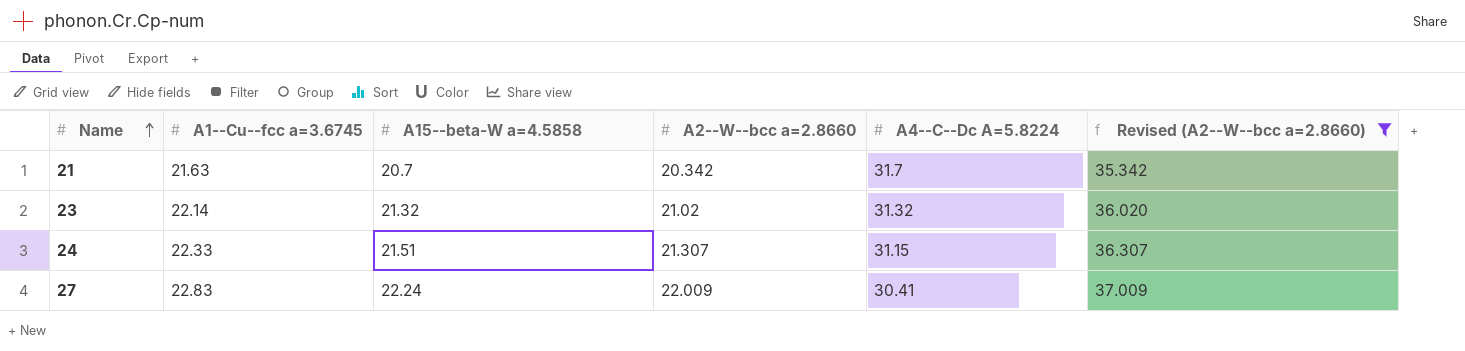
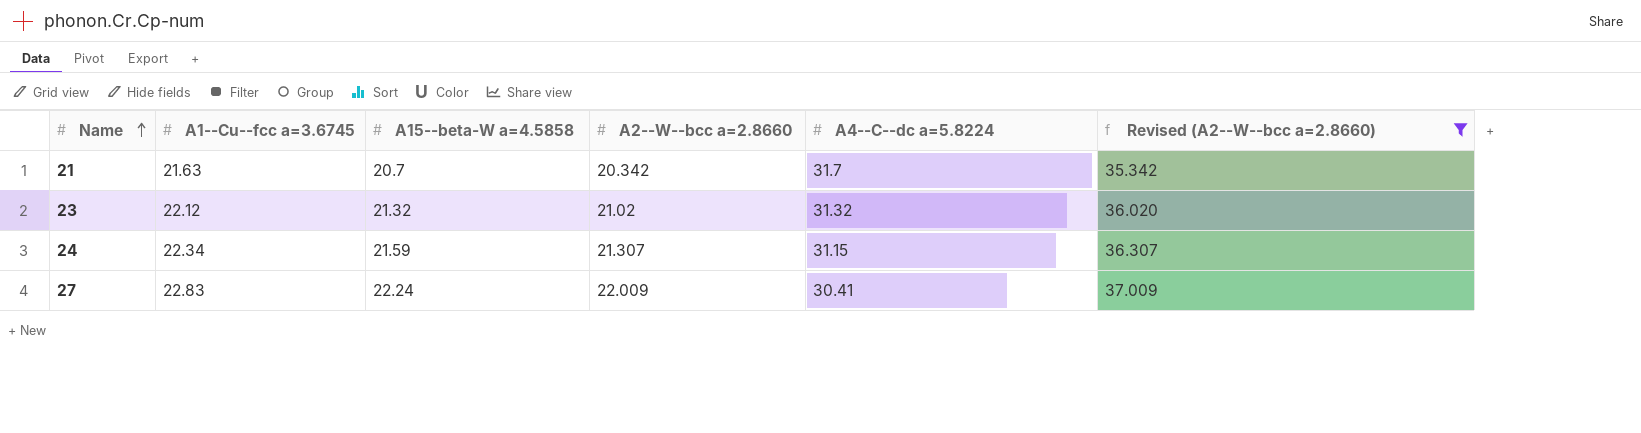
column name: A4--C--Dc A=5.8224 -> A4--C--dc a=5.8224
23 | A1--Cu--fcc a=3.6745: 22.14 -> 22.12
24 | A1--Cu--fcc a=3.6745: 22.33 -> 22.34
24 | A15--beta-W a=4.5858: 21.51 -> 21.59

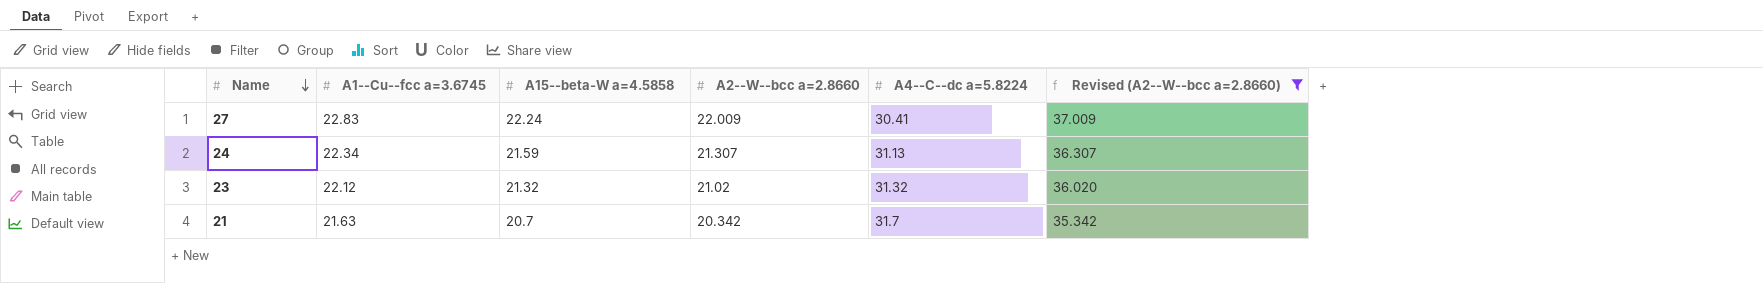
row order: Name ascending -> Name descending
24 | A4--C--dc a=5.8224: 31.15 -> 31.13

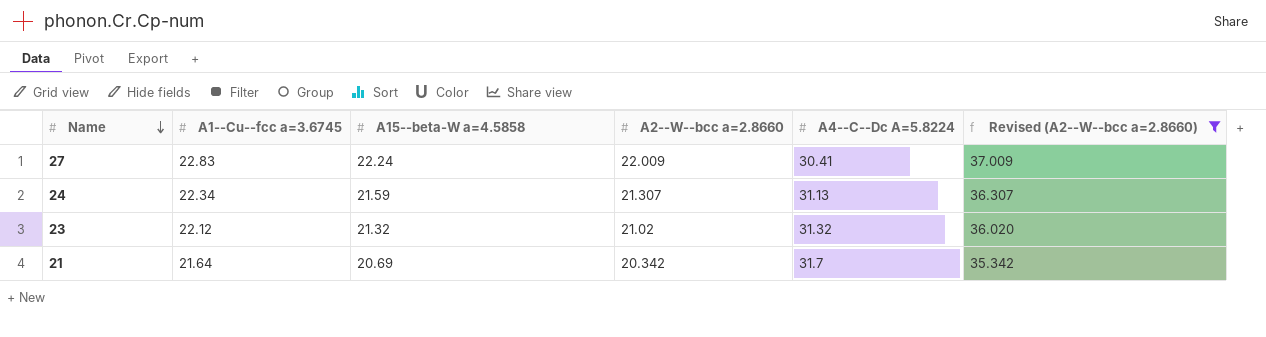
column name: A4--C--dc a=5.8224 -> A4--C--Dc A=5.8224
21 | A1--Cu--fcc a=3.6745: 21.63 -> 21.64
21 | A15--beta-W a=4.5858: 20.7 -> 20.69

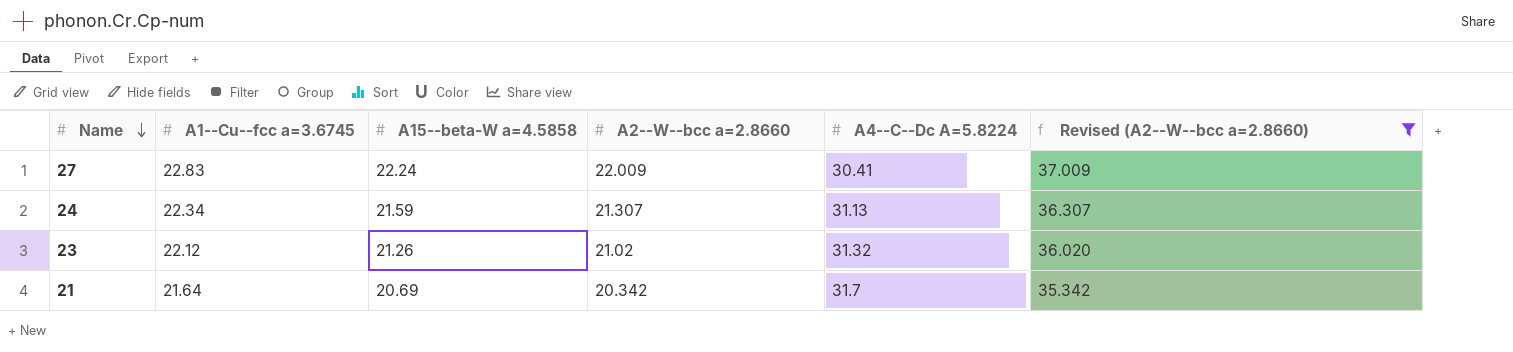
23 | A15--beta-W a=4.5858: 21.32 -> 21.26

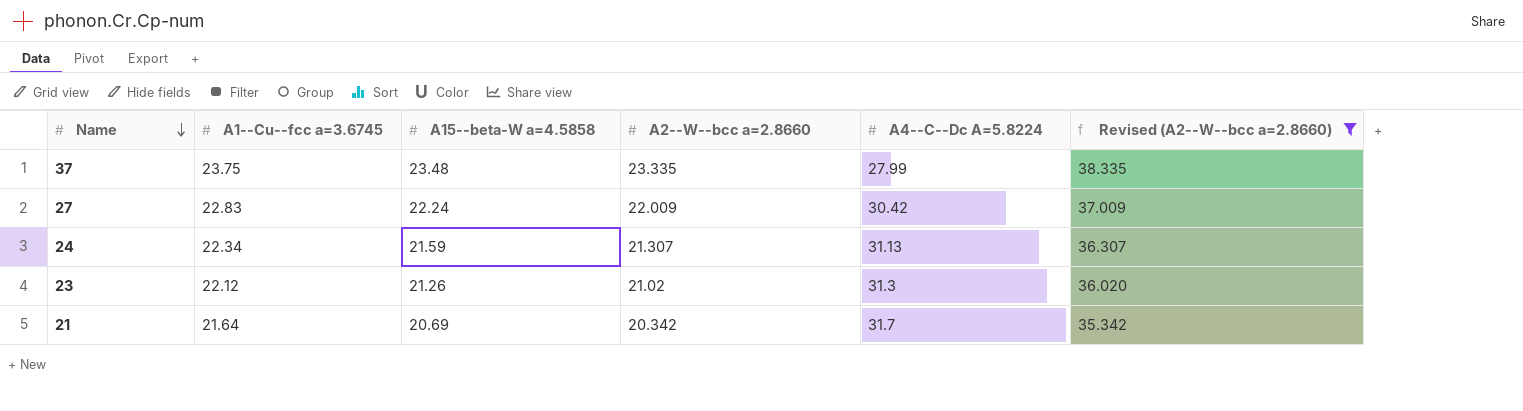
row 37: none -> 23.75 | 23.48 | 23.335 | 27.99 | 38.335
27 | A4--C--Dc A=5.8224: 30.41 -> 30.42
23 | A4--C--Dc A=5.8224: 31.32 -> 31.3

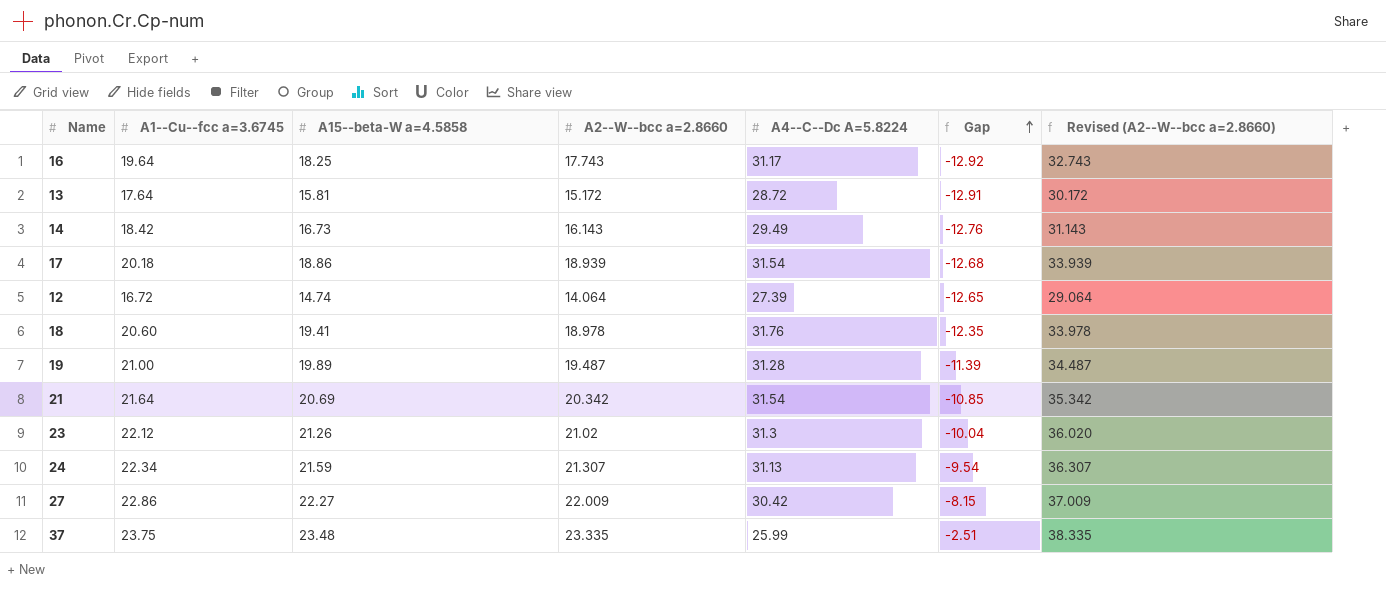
filter: Revised (A2--W--bcc a=2.8660) >= 35.342 -> none
row order: Name descending -> Gap ascending
column Gap | formula: none -> [A15--beta-W a=4.5858] - [A4--C--Dc A=5.8224]
21 | A4--C--Dc A=5.8224: 31.7 -> 31.54
27 | A1--Cu--fcc a=3.6745: 22.83 -> 22.86
27 | A15--beta-W a=4.5858: 22.24 -> 22.27
37 | A4--C--Dc A=5.8224: 27.99 -> 25.99

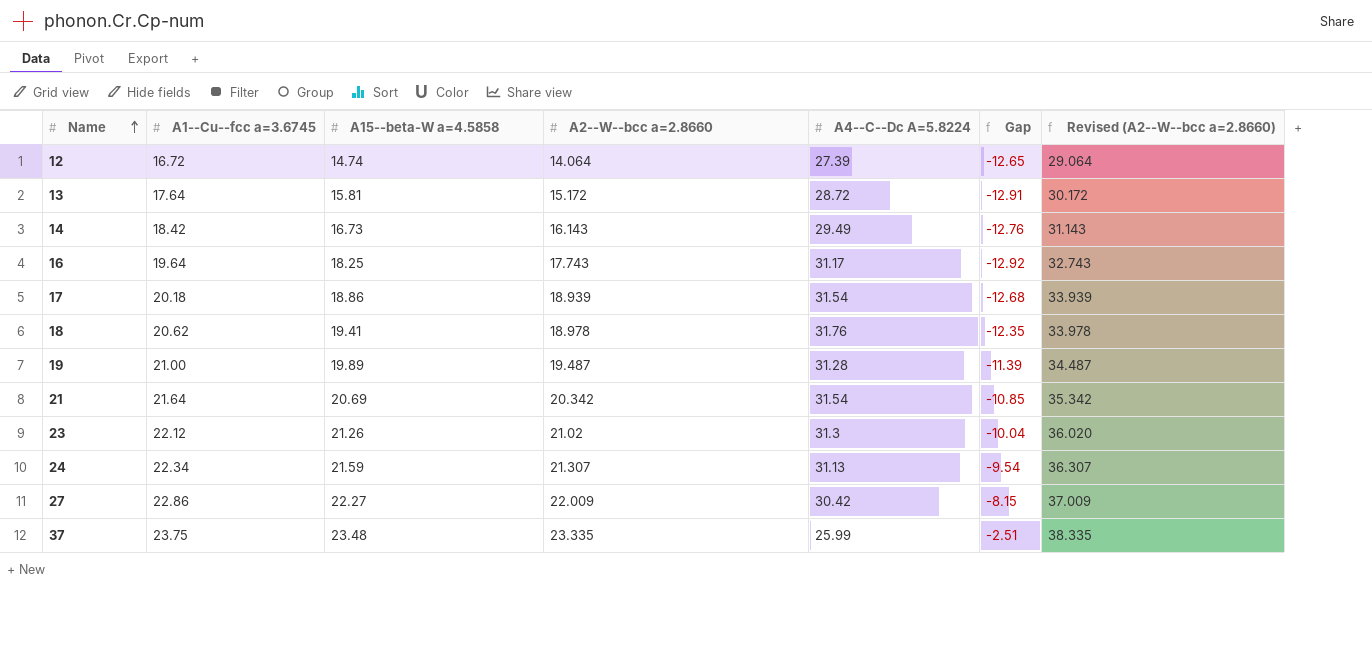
row order: Gap ascending -> Name ascending
18 | A1--Cu--fcc a=3.6745: 20.60 -> 20.62

